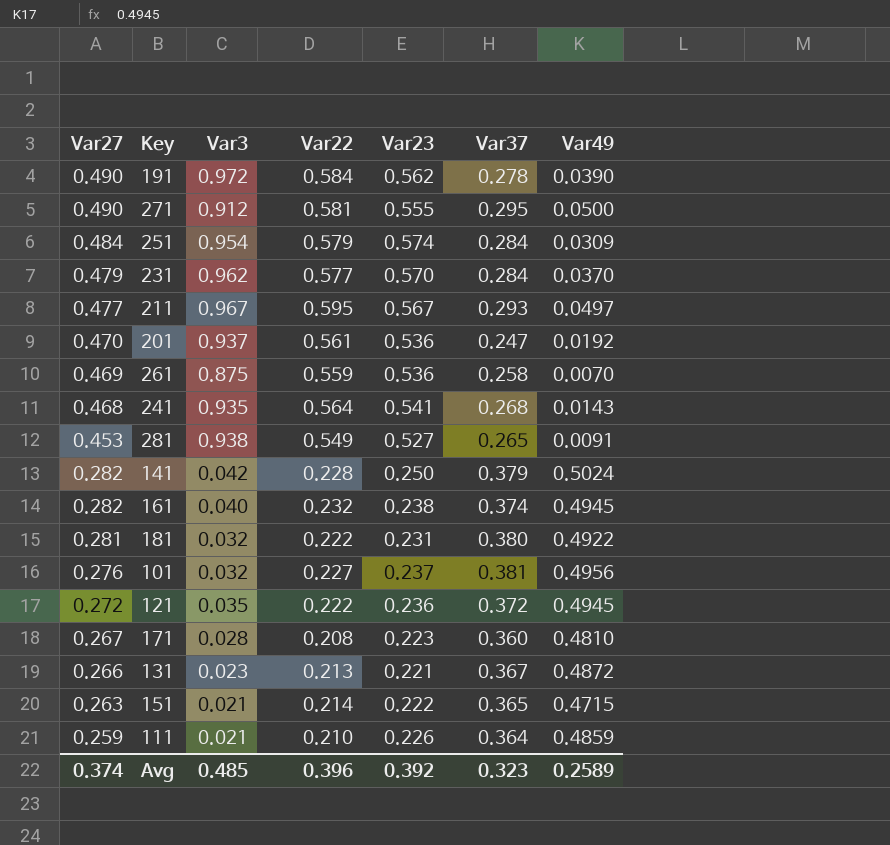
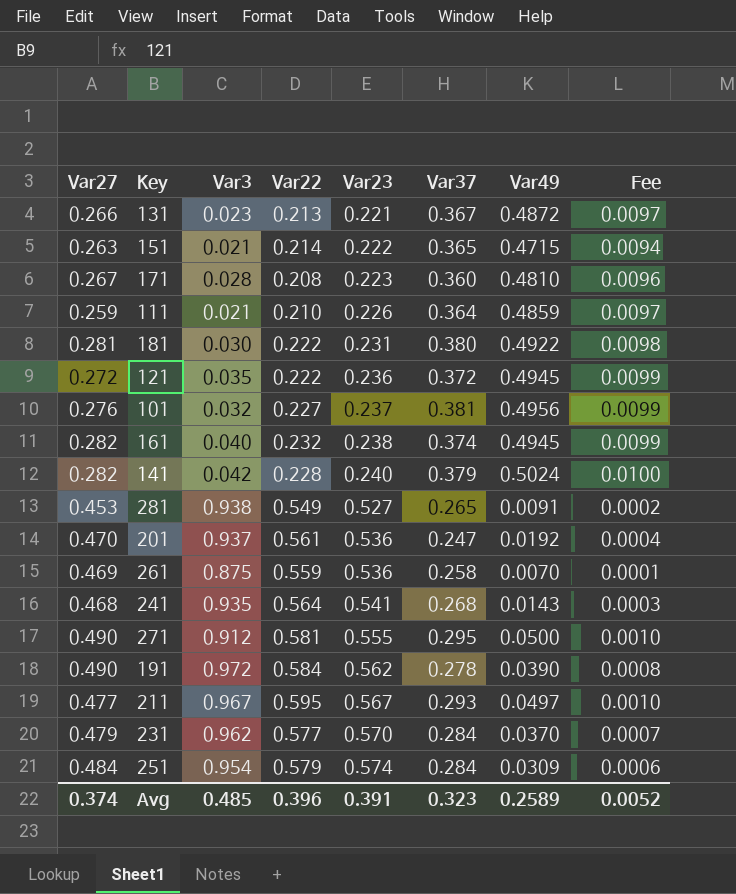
row order: Var27 descending -> Var23 ascending
column Fee | formula: none -> [Var49] * 0.02
181 | Var3: 0.032 -> 0.030
141 | Var23: 0.250 -> 0.240
Avg | Var23: 0.392 -> 0.391

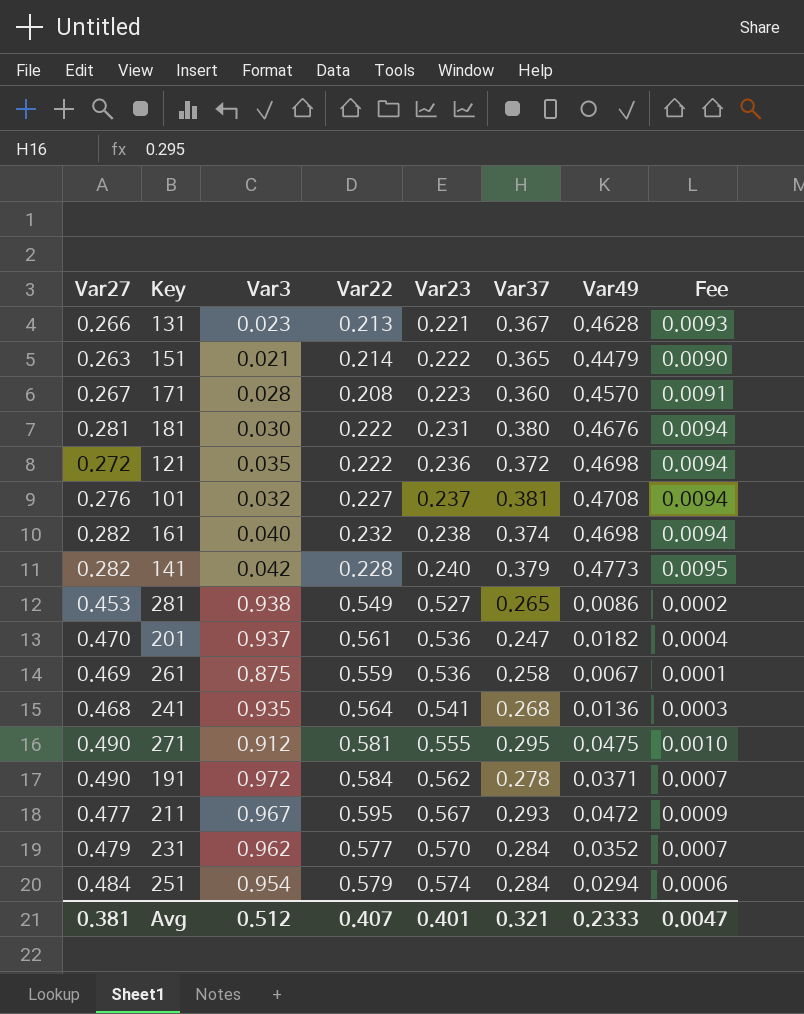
row 111: 0.259 | 0.021 | 0.210 | 0.226 | 0.364 | 0.4859 | 0.0097 -> none
131 | Var49: 0.4872 -> 0.4628
131 | Fee: 0.0097 -> 0.0093
151 | Var49: 0.4715 -> 0.4479
151 | Fee: 0.0094 -> 0.0090
171 | Var49: 0.4810 -> 0.4570
171 | Fee: 0.0096 -> 0.0091
181 | Var49: 0.4922 -> 0.4676
181 | Fee: 0.0098 -> 0.0094
121 | Var49: 0.4945 -> 0.4698
121 | Fee: 0.0099 -> 0.0094
101 | Var49: 0.4956 -> 0.4708
101 | Fee: 0.0099 -> 0.0094
161 | Var49: 0.4945 -> 0.4698
161 | Fee: 0.0099 -> 0.0094
141 | Var49: 0.5024 -> 0.4773
141 | Fee: 0.0100 -> 0.0095
281 | Var49: 0.0091 -> 0.0086
201 | Var49: 0.0192 -> 0.0182
261 | Var49: 0.0070 -> 0.0067
241 | Var49: 0.0143 -> 0.0136
271 | Var49: 0.0500 -> 0.0475
191 | Var49: 0.0390 -> 0.0371
191 | Fee: 0.0008 -> 0.0007
211 | Var49: 0.0497 -> 0.0472
211 | Fee: 0.0010 -> 0.0009
231 | Var49: 0.0370 -> 0.0352
251 | Var49: 0.0309 -> 0.0294
Avg | Var27: 0.374 -> 0.381
Avg | Var3: 0.485 -> 0.512
Avg | Var22: 0.396 -> 0.407
Avg | Var23: 0.391 -> 0.401
Avg | Var37: 0.323 -> 0.321
Avg | Var49: 0.2589 -> 0.2333
Avg | Fee: 0.0052 -> 0.0047

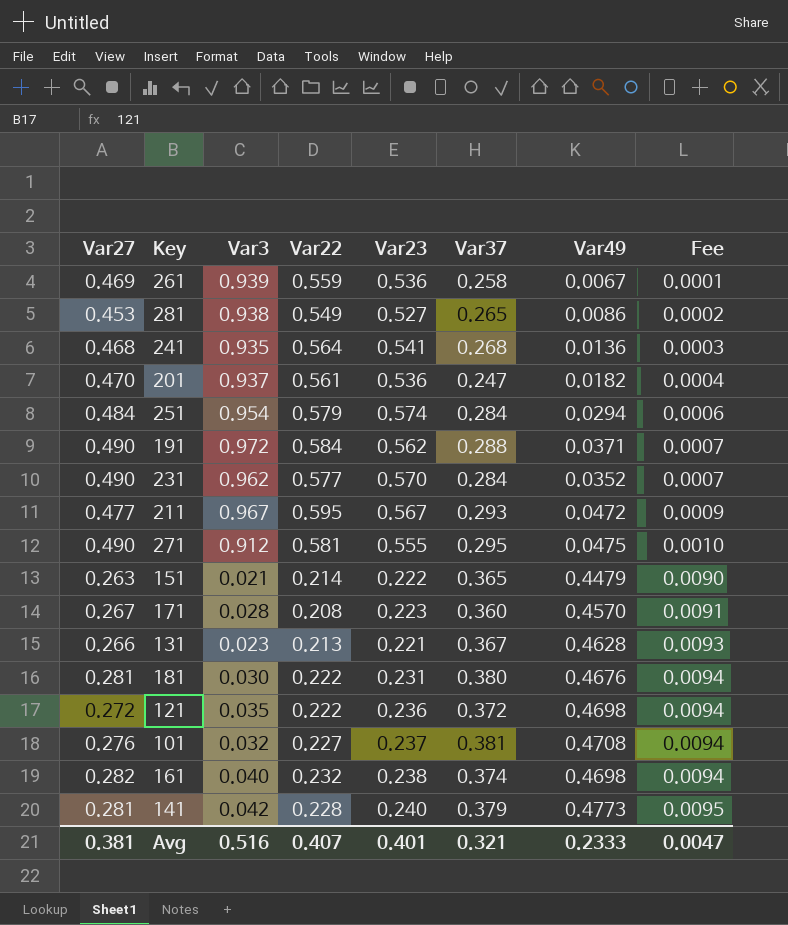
row order: Var23 ascending -> Fee ascending
261 | Var3: 0.875 -> 0.939
191 | Var37: 0.278 -> 0.288
231 | Var27: 0.479 -> 0.490
141 | Var27: 0.282 -> 0.281
Avg | Var3: 0.512 -> 0.516

